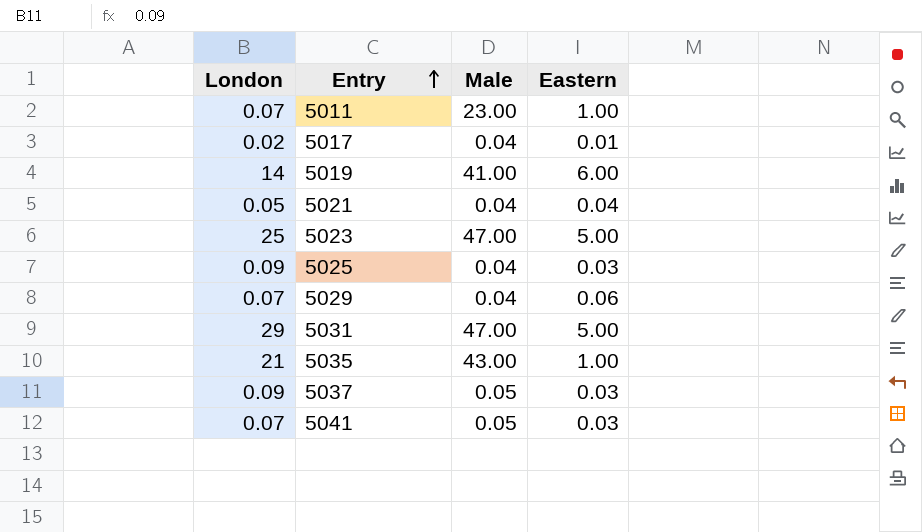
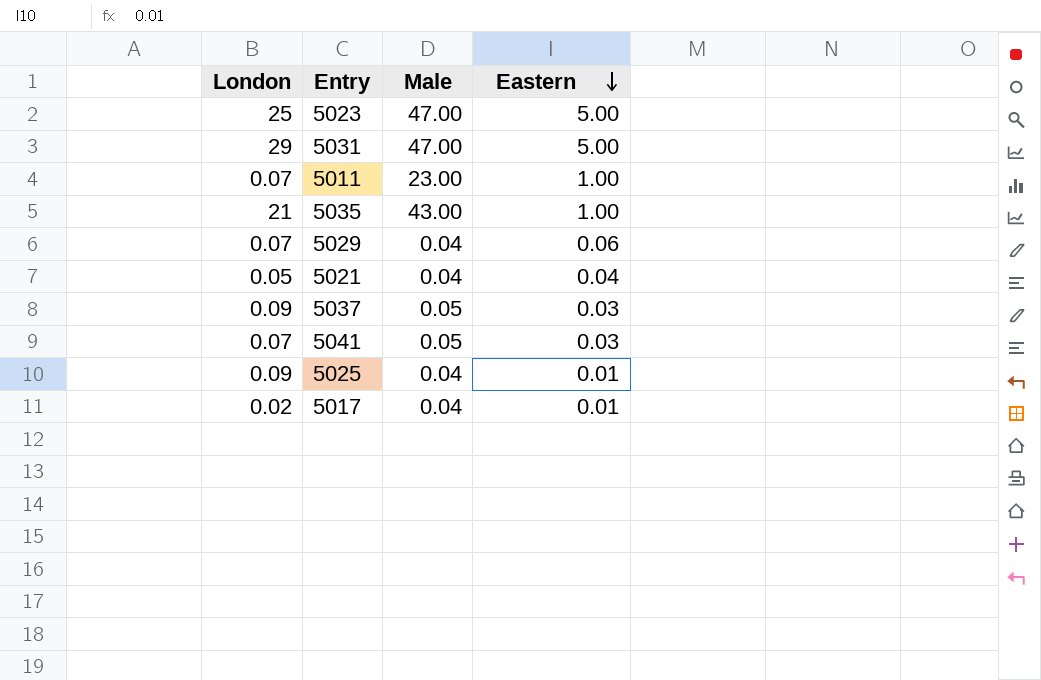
row order: Entry ascending -> Eastern descending
row 5019: 14 | 41.00 | 6.00 -> none
5025 | Eastern: 0.03 -> 0.01

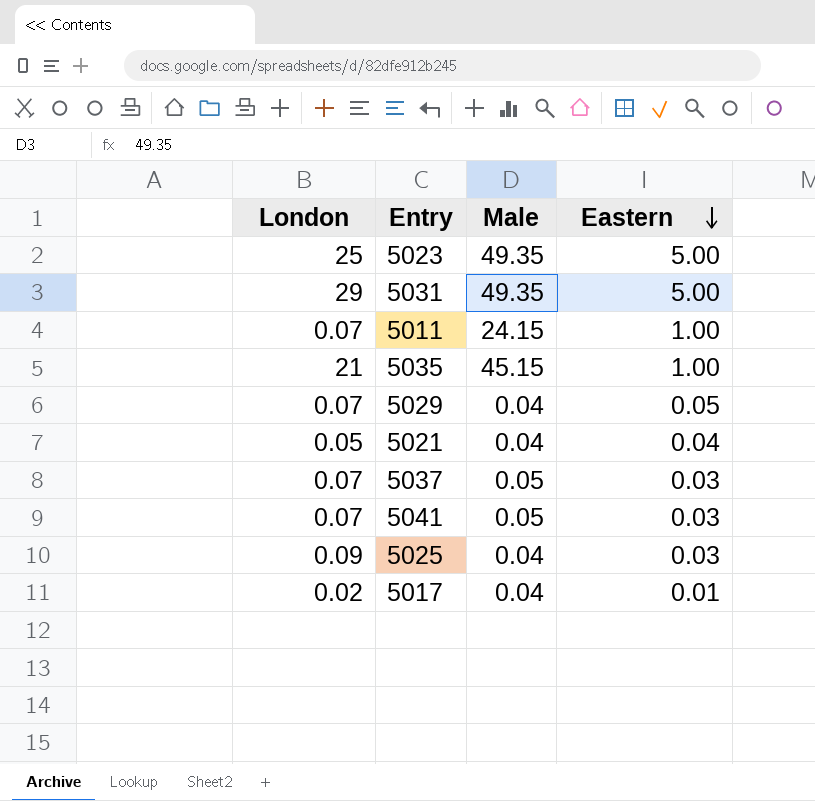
5023 | Male: 47.00 -> 49.35
5031 | Male: 47.00 -> 49.35
5011 | Male: 23.00 -> 24.15
5035 | Male: 43.00 -> 45.15
5029 | Eastern: 0.06 -> 0.05
5037 | London: 0.09 -> 0.07
5025 | Eastern: 0.01 -> 0.03

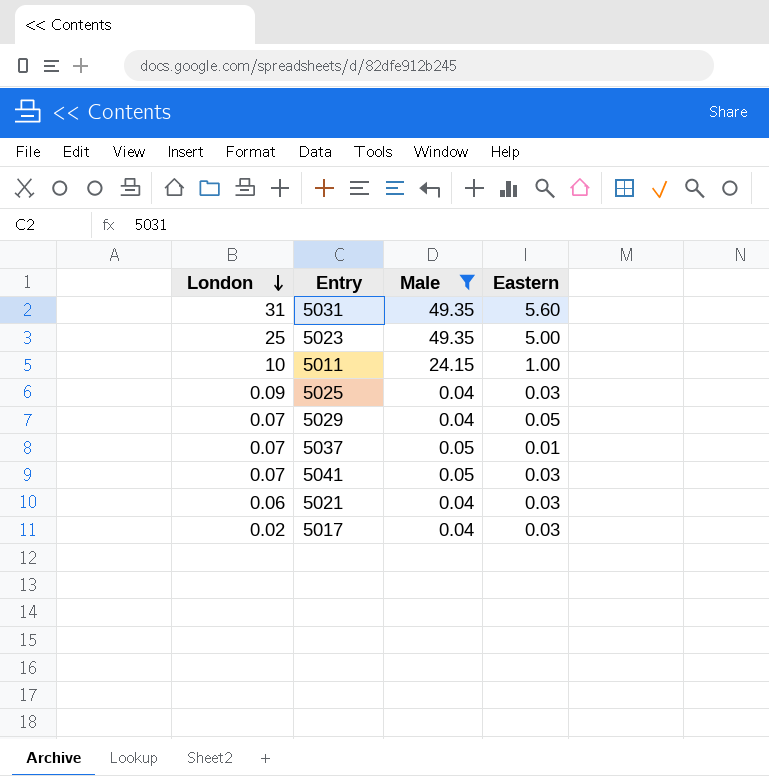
filter: none -> Male != 45.15
row order: Eastern descending -> London descending
5031 | London: 29 -> 31
5031 | Eastern: 5.00 -> 5.60
5011 | London: 0.07 -> 10
5037 | Eastern: 0.03 -> 0.01
5021 | London: 0.05 -> 0.06
5021 | Eastern: 0.04 -> 0.03
5017 | Eastern: 0.01 -> 0.03

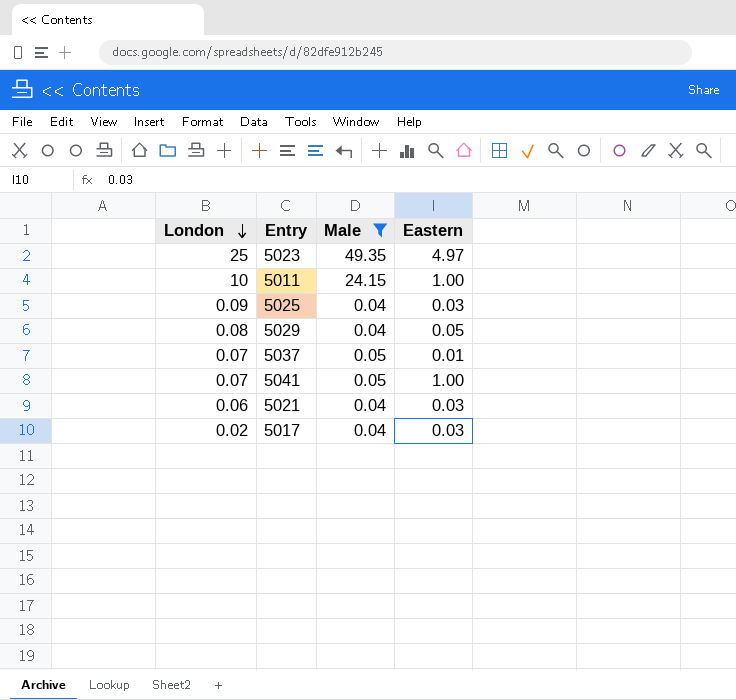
row 5031: 31 | 49.35 | 5.60 -> none
5023 | Eastern: 5.00 -> 4.97
5029 | London: 0.07 -> 0.08
5041 | Eastern: 0.03 -> 1.00

